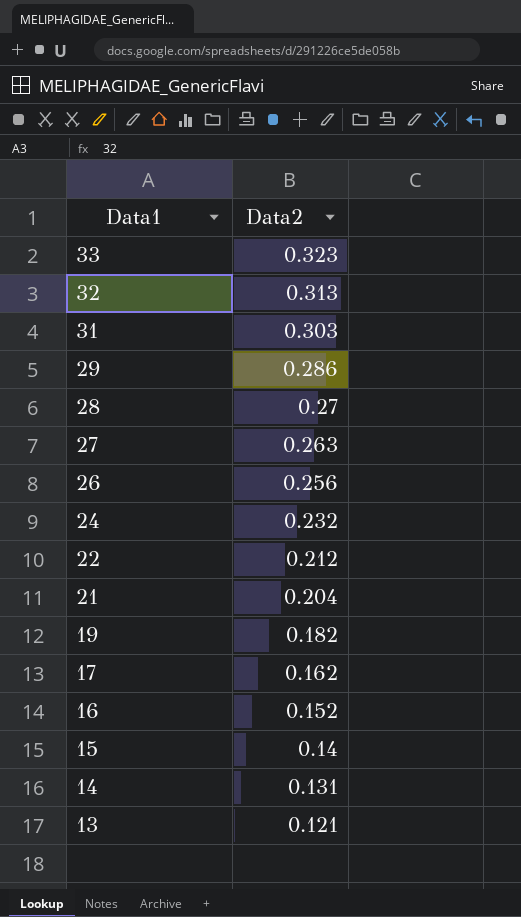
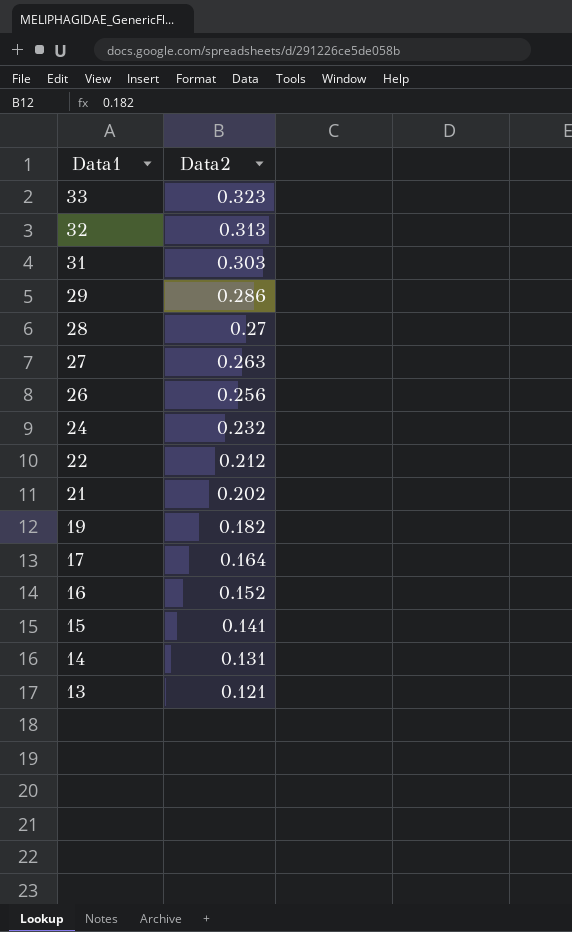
21 | Data2: 0.204 -> 0.202
17 | Data2: 0.162 -> 0.164
15 | Data2: 0.14 -> 0.141

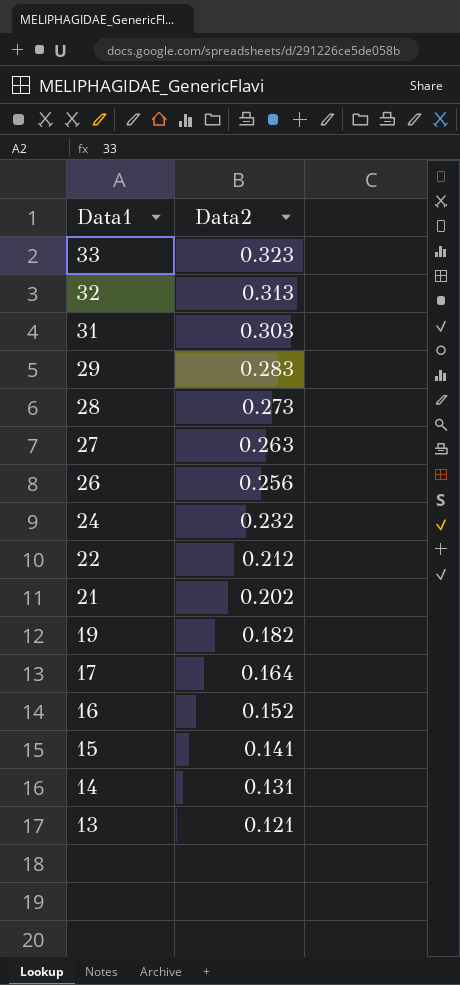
29 | Data2: 0.286 -> 0.283
28 | Data2: 0.27 -> 0.273

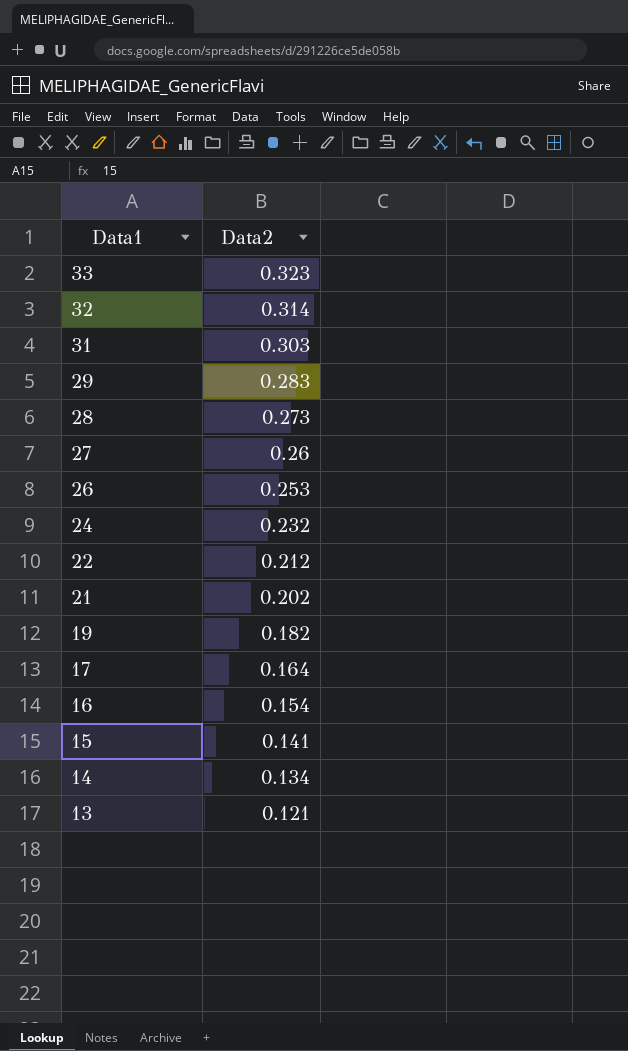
32 | Data2: 0.313 -> 0.314
27 | Data2: 0.263 -> 0.26
26 | Data2: 0.256 -> 0.253
16 | Data2: 0.152 -> 0.154
14 | Data2: 0.131 -> 0.134

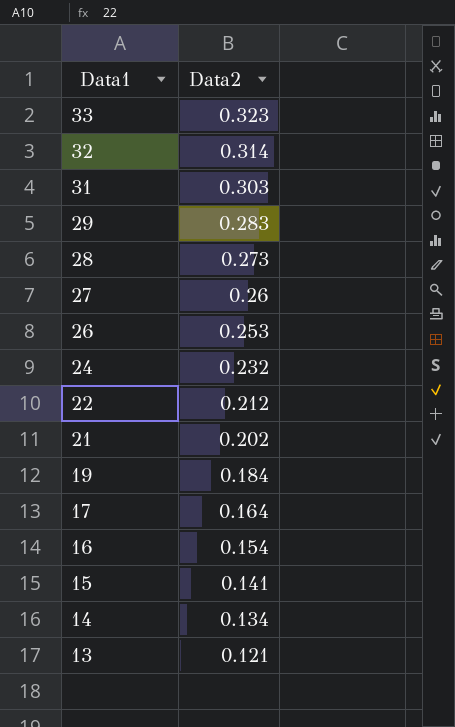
19 | Data2: 0.182 -> 0.184

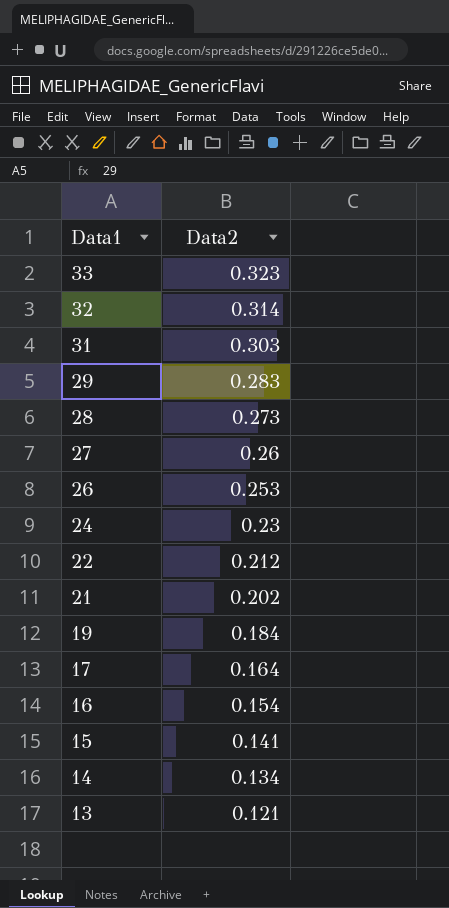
24 | Data2: 0.232 -> 0.23

